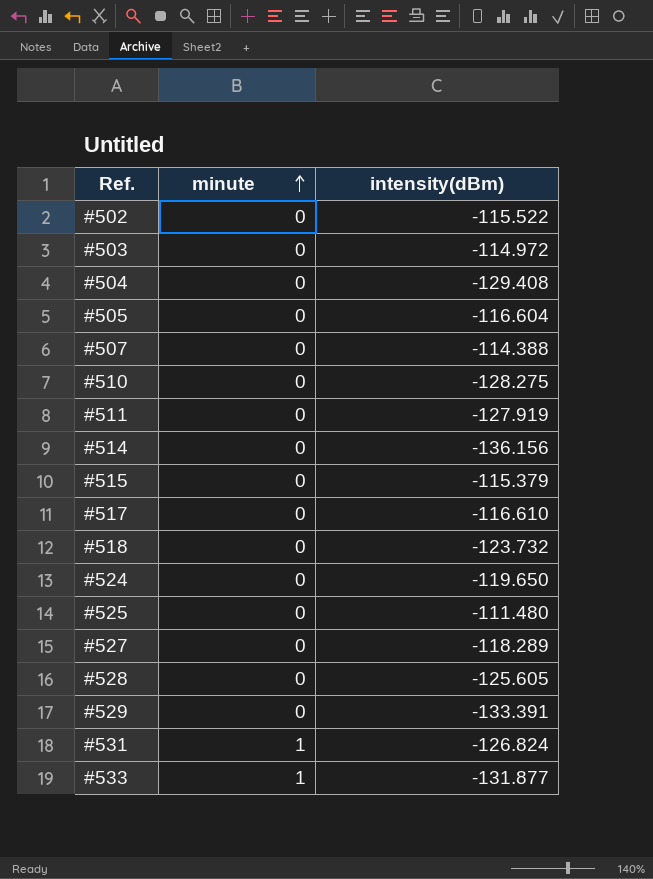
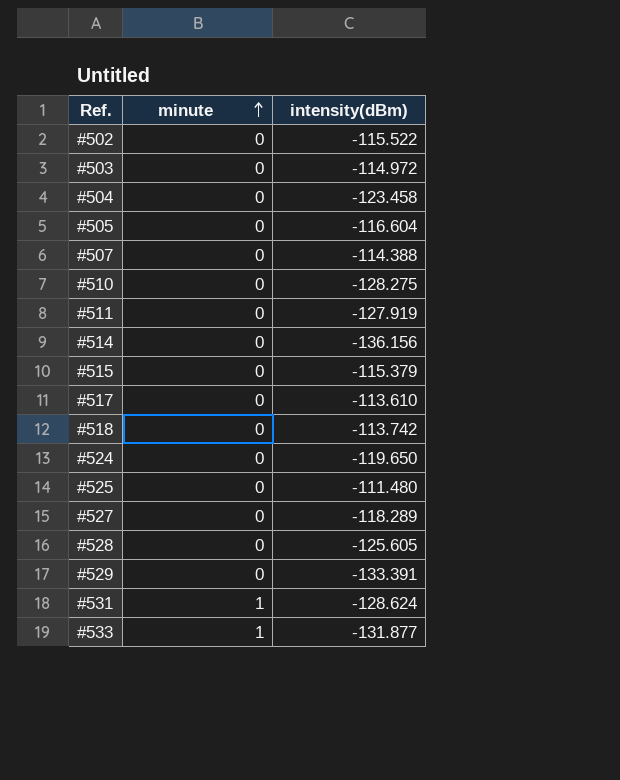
#504 | intensity(dBm): -129.408 -> -123.458
#517 | intensity(dBm): -116.610 -> -113.610
#518 | intensity(dBm): -123.732 -> -113.742
#531 | intensity(dBm): -126.824 -> -128.624

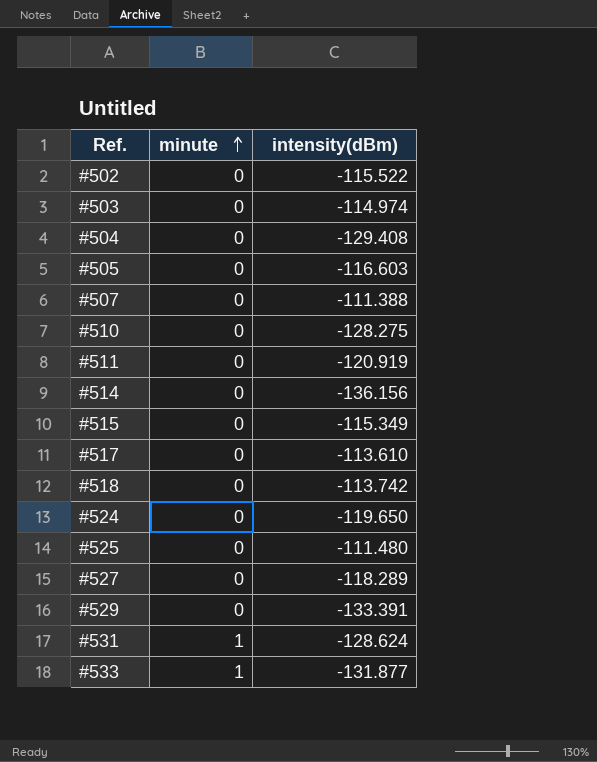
row #528: 0 | -125.605 -> none
#503 | intensity(dBm): -114.972 -> -114.974
#504 | intensity(dBm): -123.458 -> -129.408
#505 | intensity(dBm): -116.604 -> -116.603
#507 | intensity(dBm): -114.388 -> -111.388
#511 | intensity(dBm): -127.919 -> -120.919
#515 | intensity(dBm): -115.379 -> -115.349

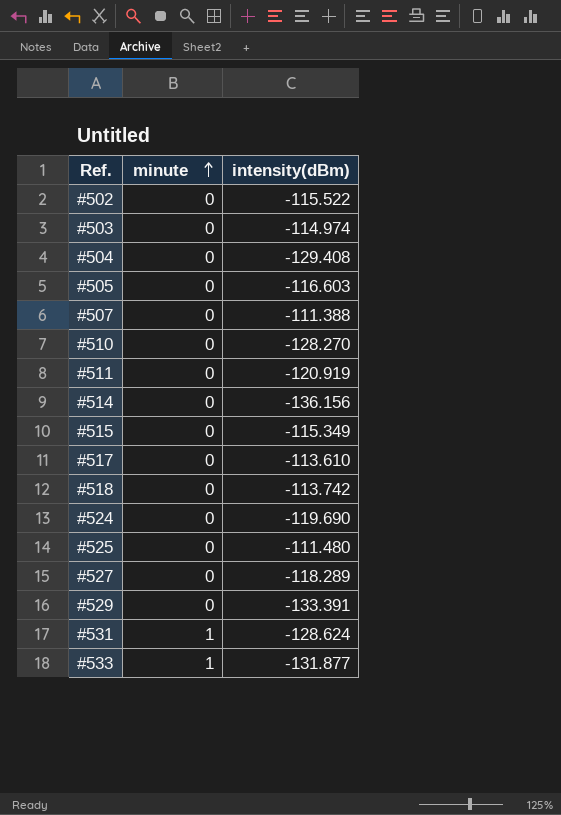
#510 | intensity(dBm): -128.275 -> -128.270
#524 | intensity(dBm): -119.650 -> -119.690

